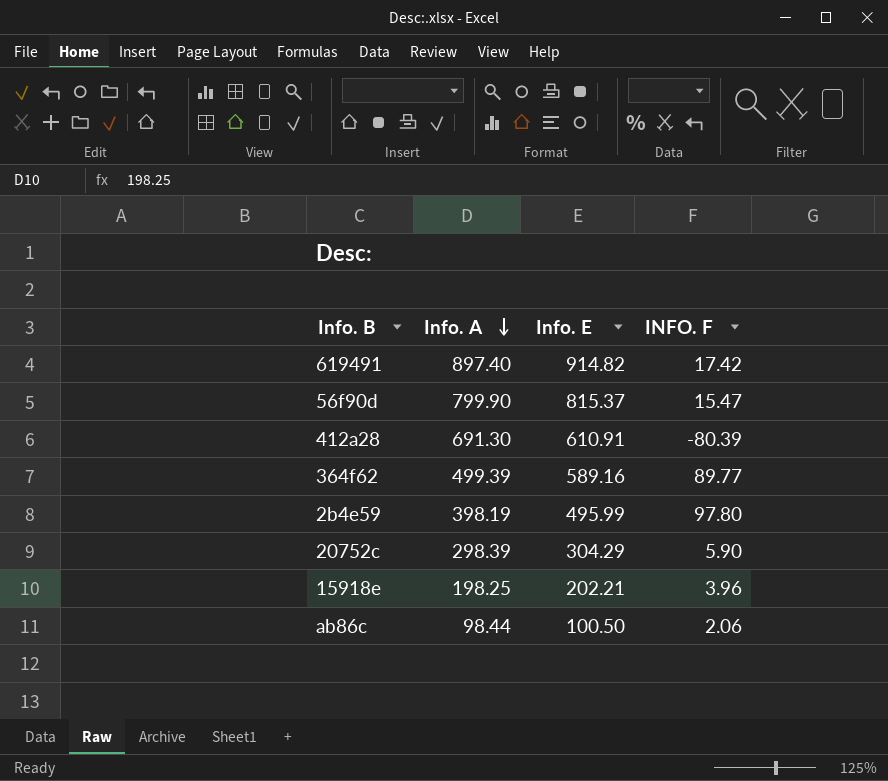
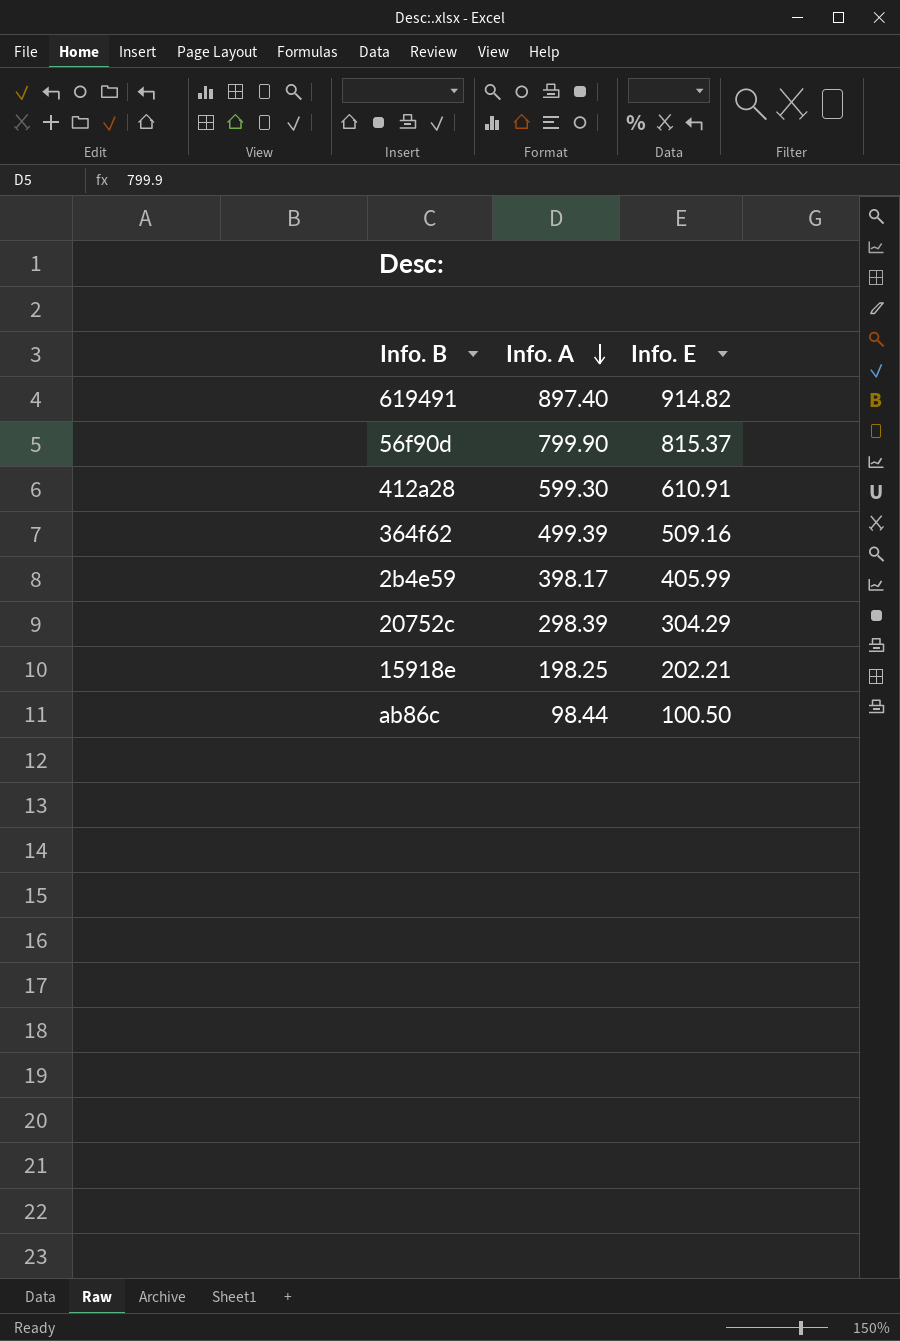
column INFO. F | formula: [Info. E] - [Info. A] -> none
412a28 | Info. A: 691.30 -> 599.30
364f62 | Info. E: 589.16 -> 509.16
2b4e59 | Info. A: 398.19 -> 398.17
2b4e59 | Info. E: 495.99 -> 405.99

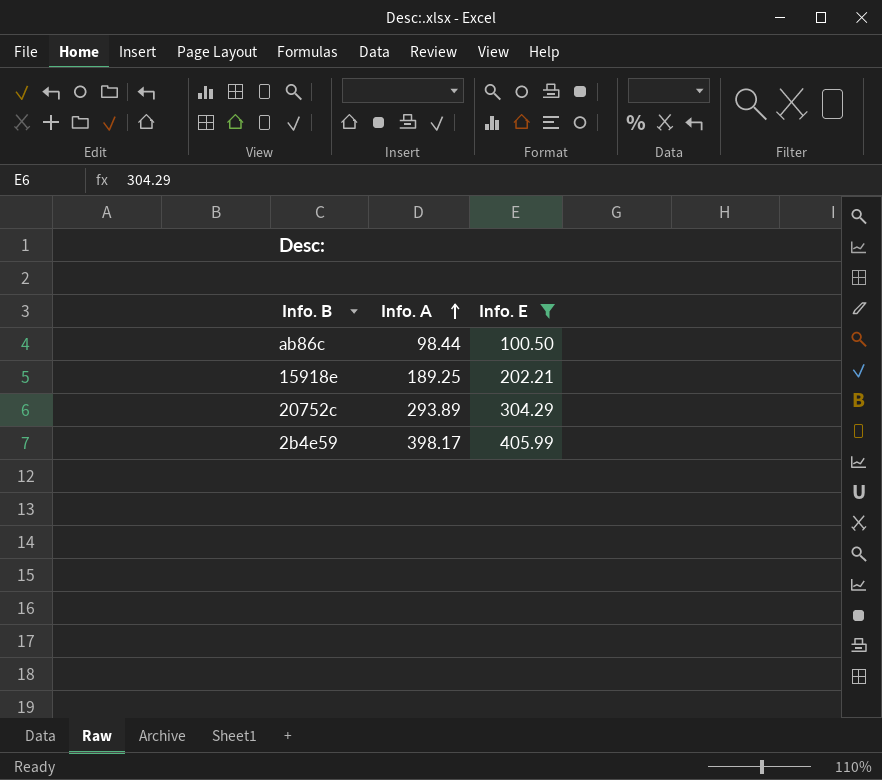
filter: none -> Info. E <= 405.99
row order: Info. A descending -> Info. A ascending
15918e | Info. A: 198.25 -> 189.25
20752c | Info. A: 298.39 -> 293.89

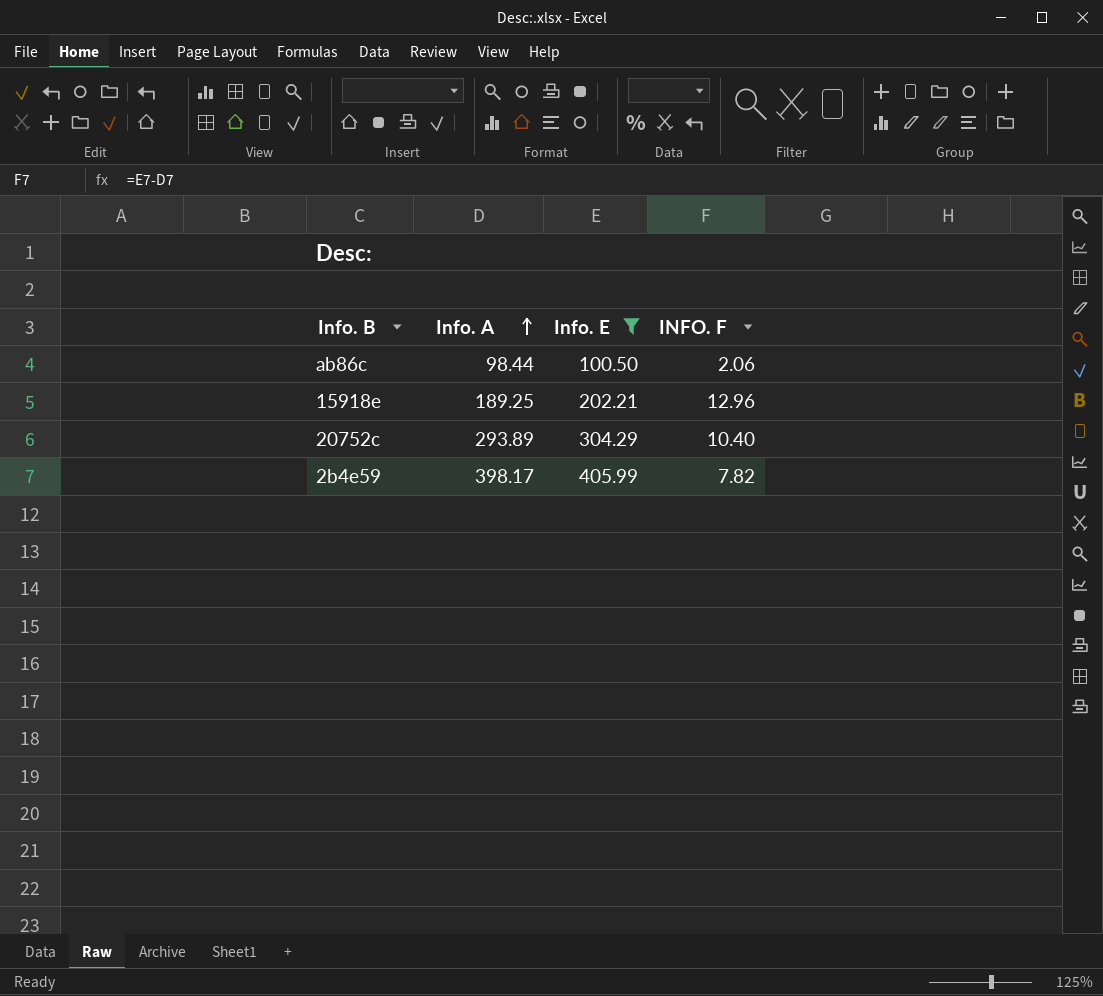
column INFO. F | formula: none -> [Info. E] - [Info. A]

